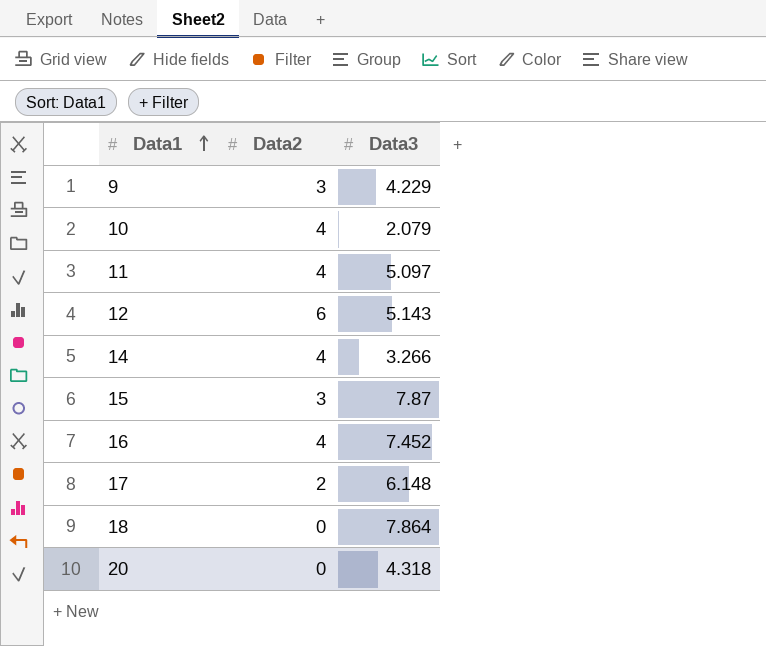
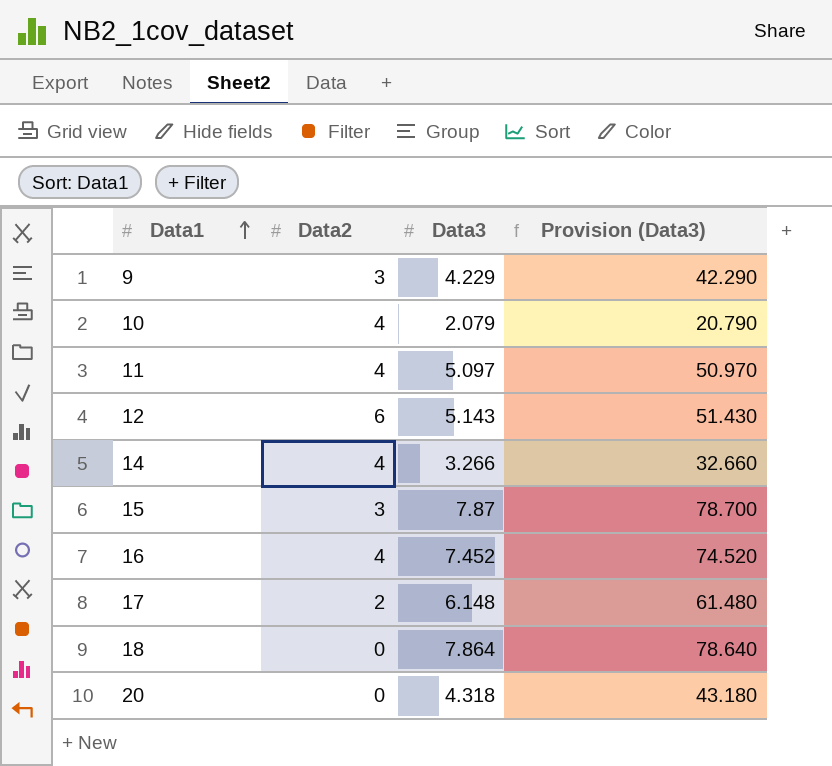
column Provision (Data3) | formula: none -> [Data3] * 10

